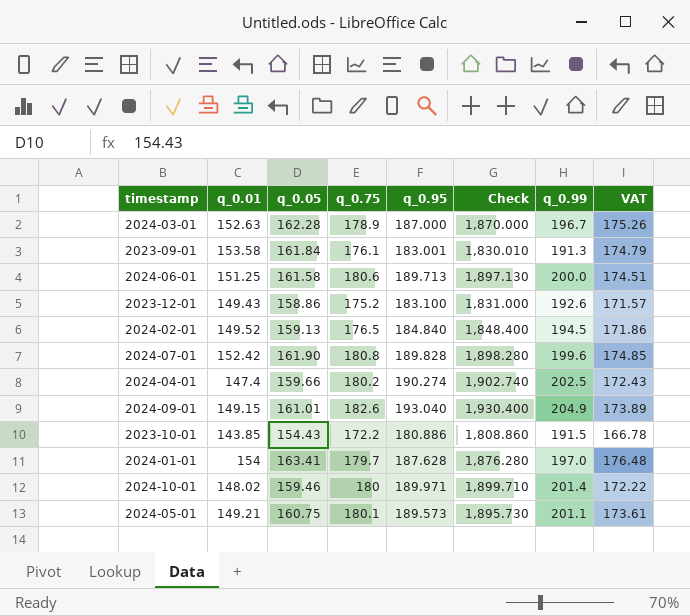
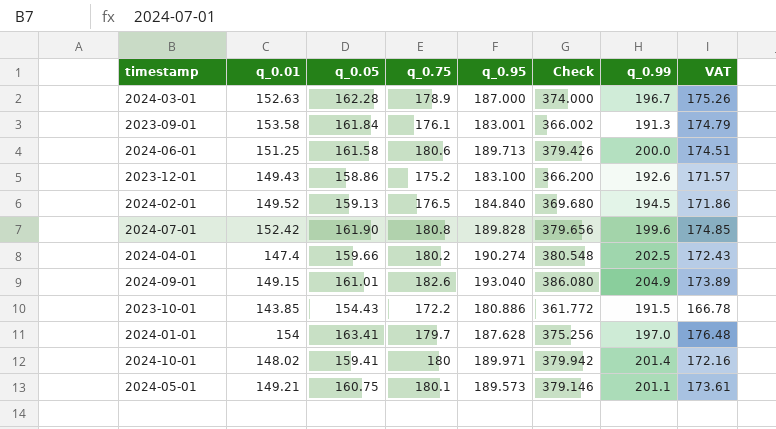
column Check | formula: [q_0.95] * 10 -> [q_0.95] * 2
2024-10-01 | q_0.05: 159.46 -> 159.41
2024-10-01 | VAT: 172.22 -> 172.16

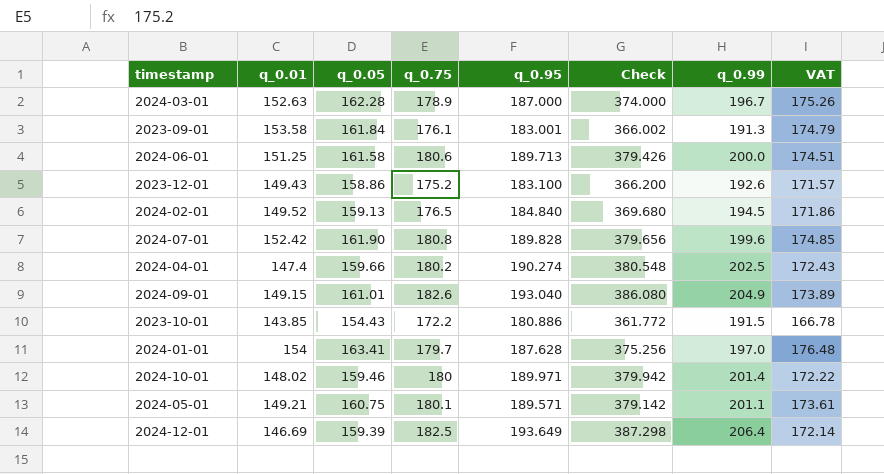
2024-10-01 | q_0.05: 159.41 -> 159.46
2024-10-01 | VAT: 172.16 -> 172.22
2024-05-01 | q_0.95: 189.573 -> 189.571
2024-05-01 | Check: 379.146 -> 379.142
row 2024-12-01: none -> 146.69 | 159.39 | 182.5 | 193.649 | 387.298 | 206.4 | 172.14

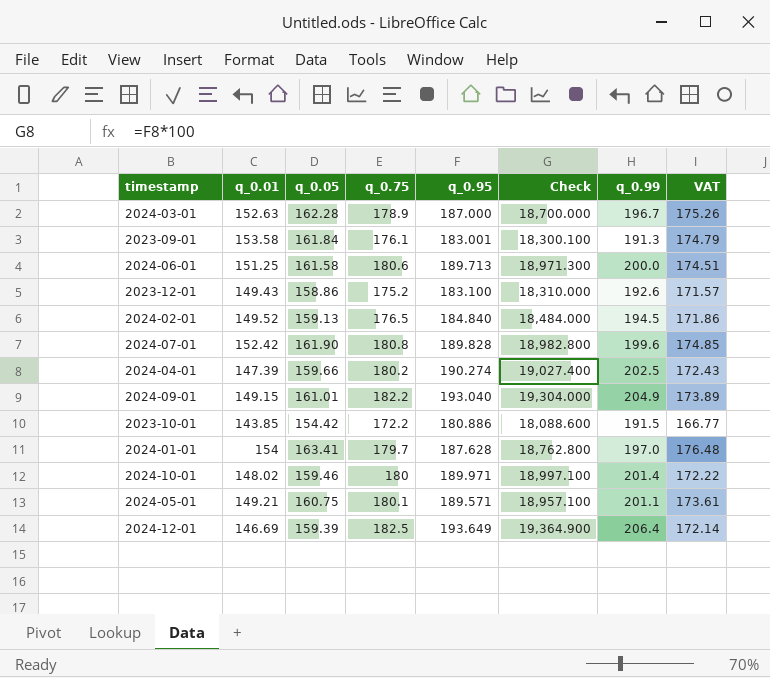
column Check | formula: [q_0.95] * 2 -> [q_0.95] * 100
2024-04-01 | q_0.01: 147.4 -> 147.39
2024-09-01 | q_0.75: 182.6 -> 182.2
2023-10-01 | q_0.05: 154.43 -> 154.42
2023-10-01 | VAT: 166.78 -> 166.77

